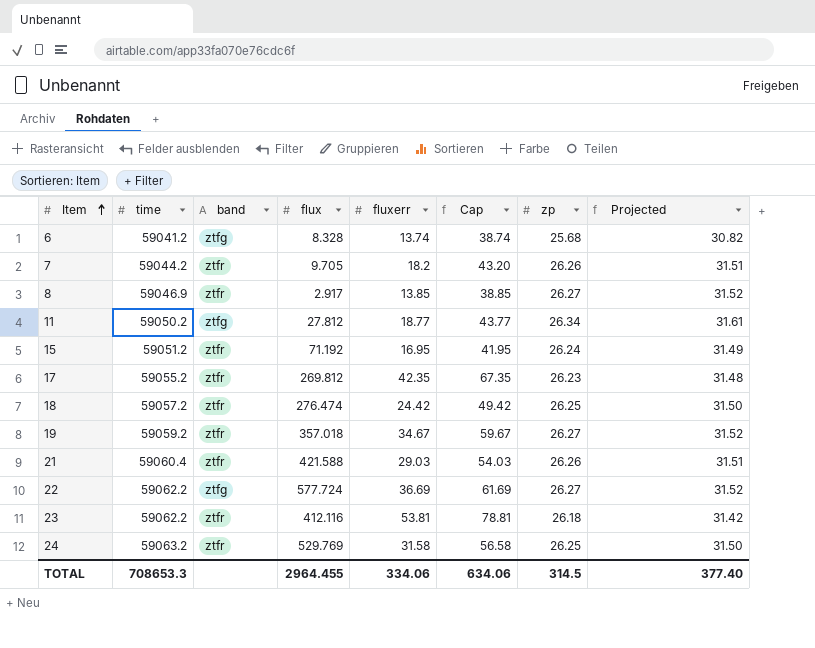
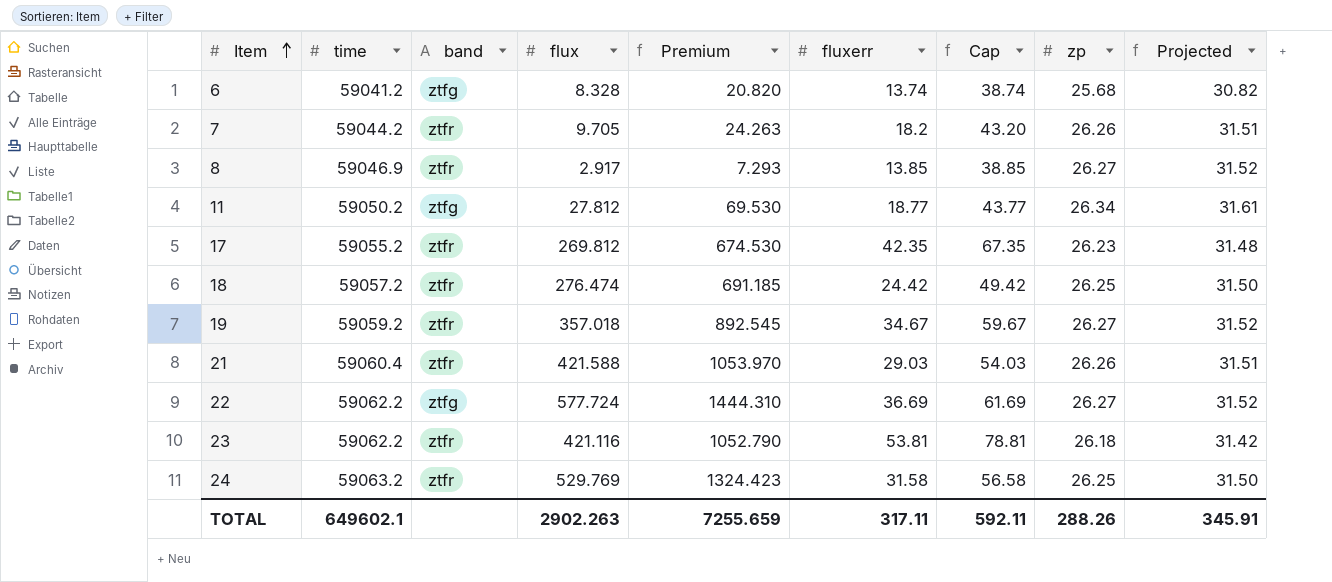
column Premium | formula: none -> [flux] * 2.5
row 15: 59051.2 | ztfr | 71.192 | 16.95 | 41.95 | 26.24 | 31.49 -> none
23 | flux: 412.116 -> 421.116
TOTAL | time: 708653.3 -> 649602.1
TOTAL | flux: 2964.455 -> 2902.263
TOTAL | fluxerr: 334.06 -> 317.11
TOTAL | Cap: 634.06 -> 592.11
TOTAL | zp: 314.5 -> 288.26
TOTAL | Projected: 377.40 -> 345.91

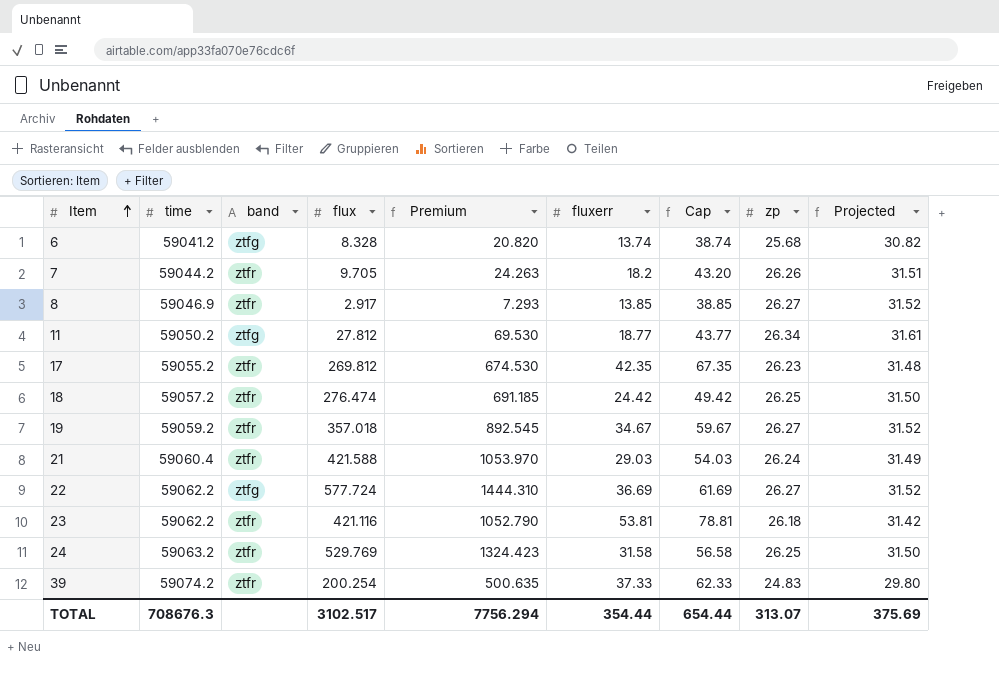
21 | zp: 26.26 -> 26.24
21 | Projected: 31.51 -> 31.49
row 39: none -> 59074.2 | ztfr | 200.254 | 500.635 | 37.33 | 62.33 | 24.83 | 29.80
TOTAL | time: 649602.1 -> 708676.3
TOTAL | flux: 2902.263 -> 3102.517
TOTAL | Premium: 7255.659 -> 7756.294
TOTAL | fluxerr: 317.11 -> 354.44
TOTAL | Cap: 592.11 -> 654.44
TOTAL | zp: 288.26 -> 313.07
TOTAL | Projected: 345.91 -> 375.69

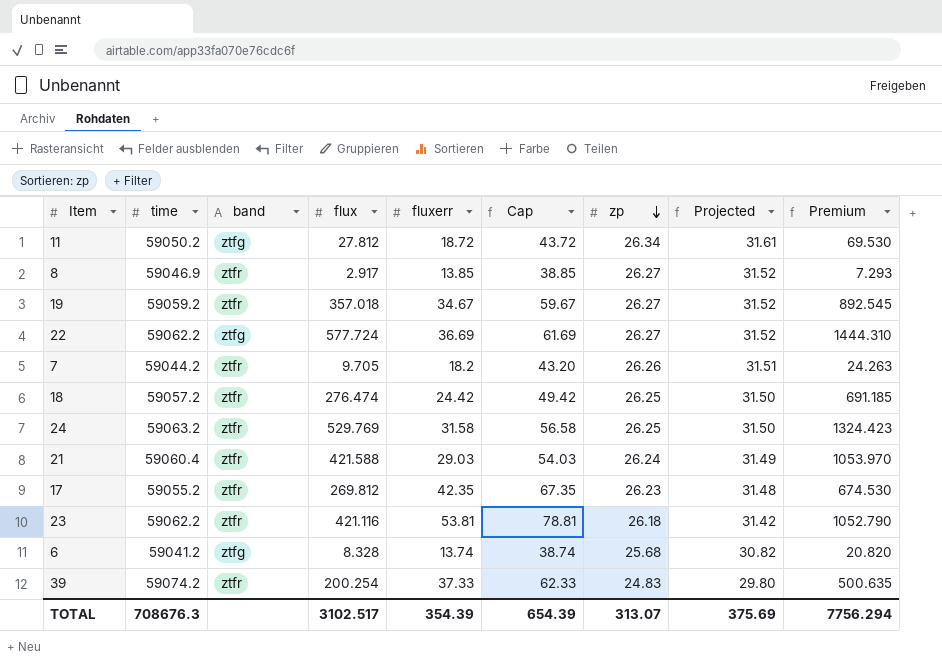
row order: Item ascending -> zp descending
column Premium | position: 5 -> 9
11 | fluxerr: 18.77 -> 18.72
11 | Cap: 43.77 -> 43.72
TOTAL | fluxerr: 354.44 -> 354.39
TOTAL | Cap: 654.44 -> 654.39

